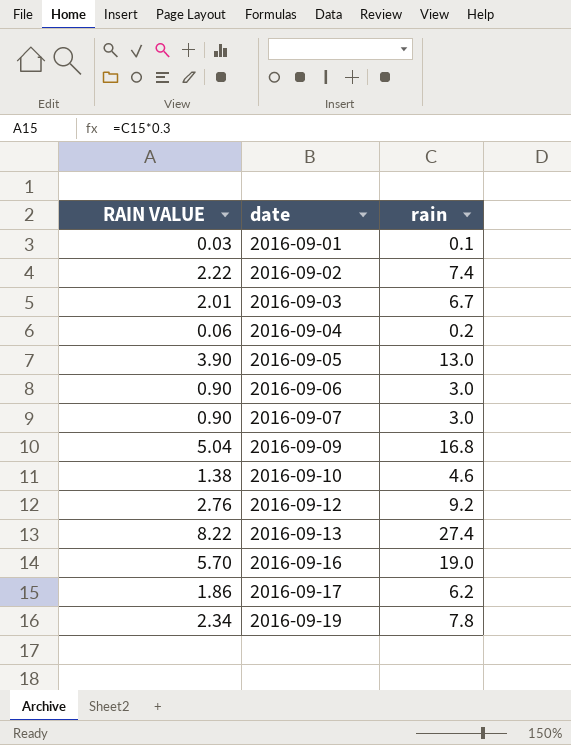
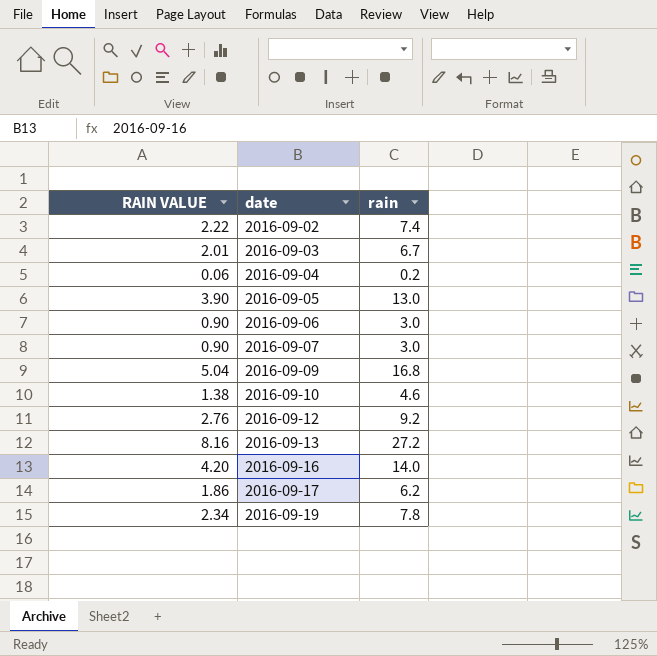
row 2016-09-01: 0.03 | 0.1 -> none
2016-09-13 | RAIN VALUE: 8.22 -> 8.16
2016-09-13 | rain: 27.4 -> 27.2
2016-09-16 | RAIN VALUE: 5.70 -> 4.20
2016-09-16 | rain: 19.0 -> 14.0

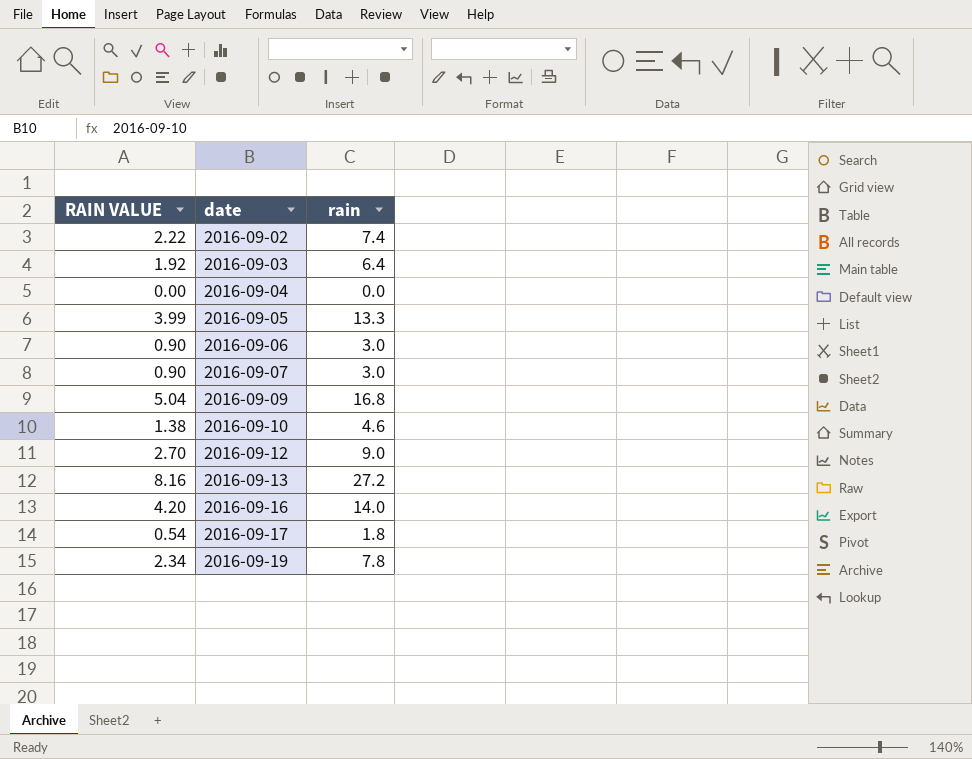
2016-09-03 | RAIN VALUE: 2.01 -> 1.92
2016-09-03 | rain: 6.7 -> 6.4
2016-09-04 | RAIN VALUE: 0.06 -> 0.00
2016-09-04 | rain: 0.2 -> 0.0
2016-09-05 | RAIN VALUE: 3.90 -> 3.99
2016-09-05 | rain: 13.0 -> 13.3
2016-09-12 | RAIN VALUE: 2.76 -> 2.70
2016-09-12 | rain: 9.2 -> 9.0
2016-09-17 | RAIN VALUE: 1.86 -> 0.54
2016-09-17 | rain: 6.2 -> 1.8

